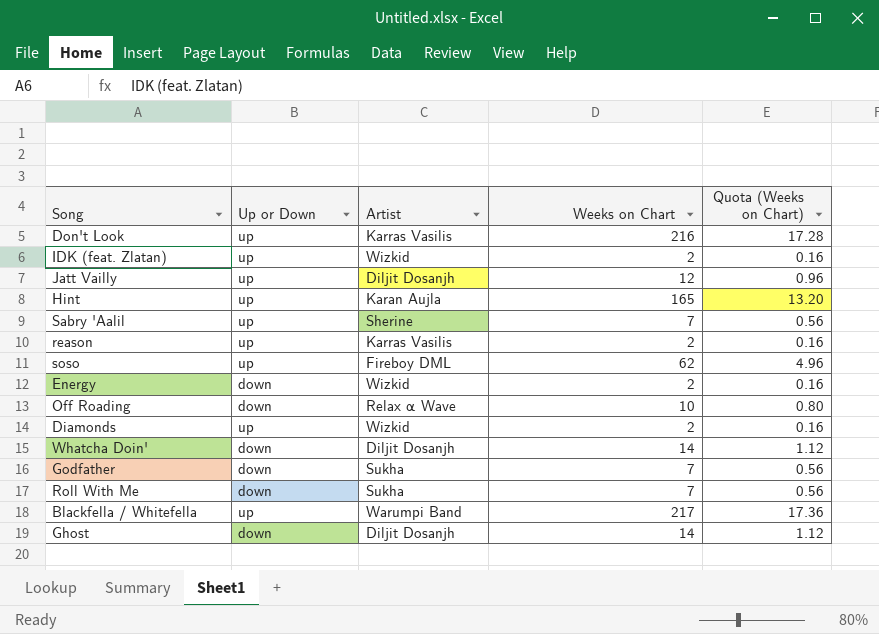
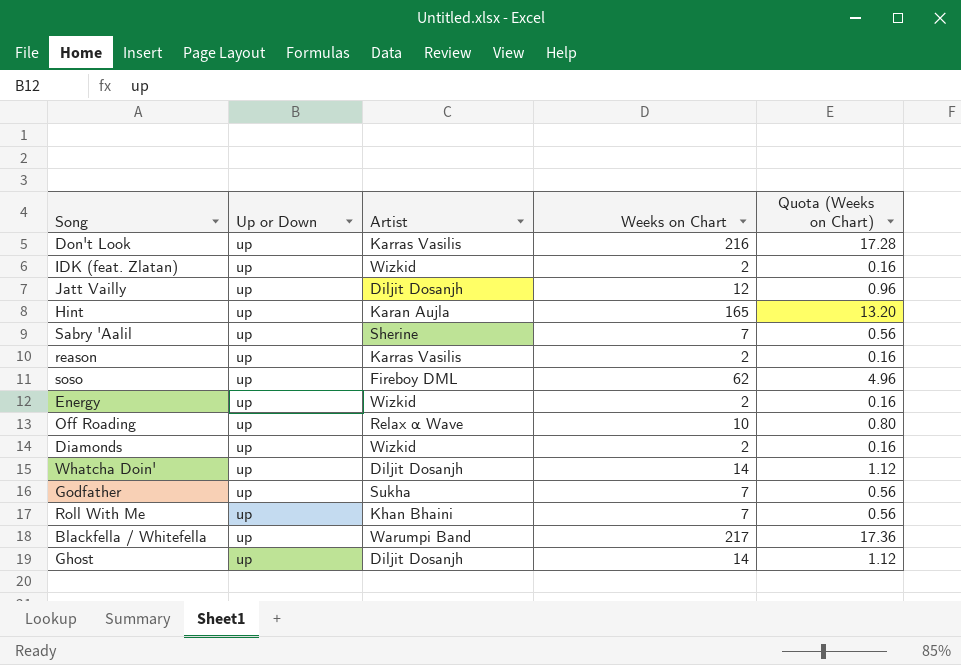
Energy | Up or Down: down -> up
Off Roading | Up or Down: down -> up
Whatcha Doin' | Up or Down: down -> up
Godfather | Up or Down: down -> up
Roll With Me | Up or Down: down -> up
Roll With Me | Artist: Sukha -> Khan Bhaini
Ghost | Up or Down: down -> up

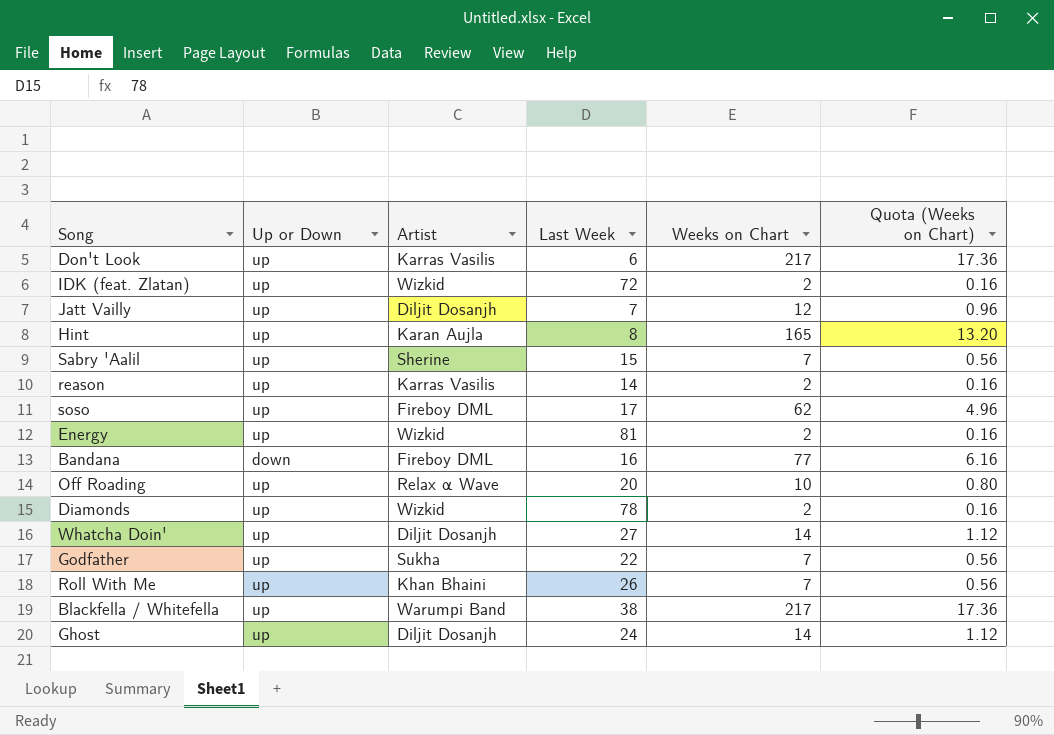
column Last Week | position: none -> 4
Don't Look | Weeks on Chart: 216 -> 217
Don't Look | Quota (Weeks on Chart): 17.28 -> 17.36
row Bandana: none -> down | Fireboy DML | 16 | 77 | 6.16

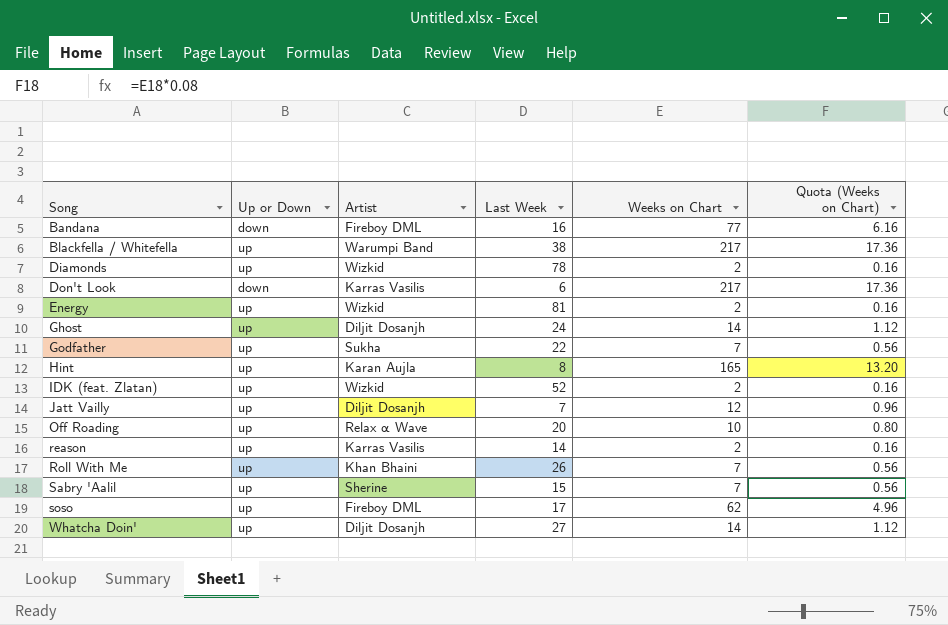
row order: none -> Song ascending
Don't Look | Up or Down: up -> down
IDK (feat. Zlatan) | Last Week: 72 -> 52

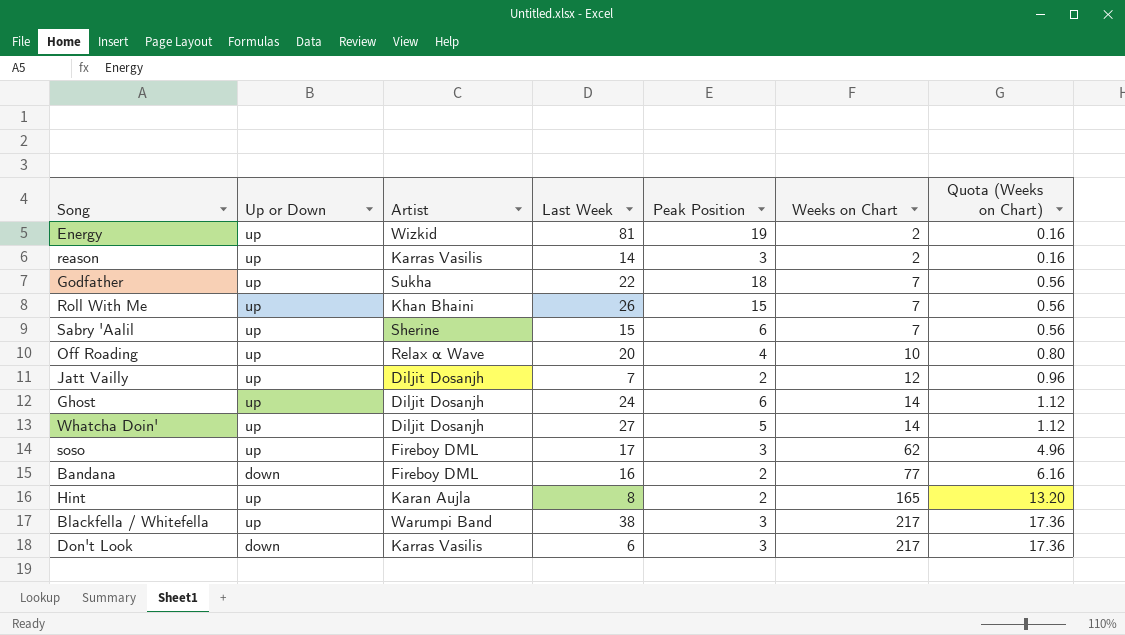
row order: Song ascending -> Weeks on Chart ascending
column Peak Position | position: none -> 5
row Diamonds: up | Wizkid | 78 | 2 | 0.16 -> none
row IDK (feat. Zlatan): up | Wizkid | 52 | 2 | 0.16 -> none

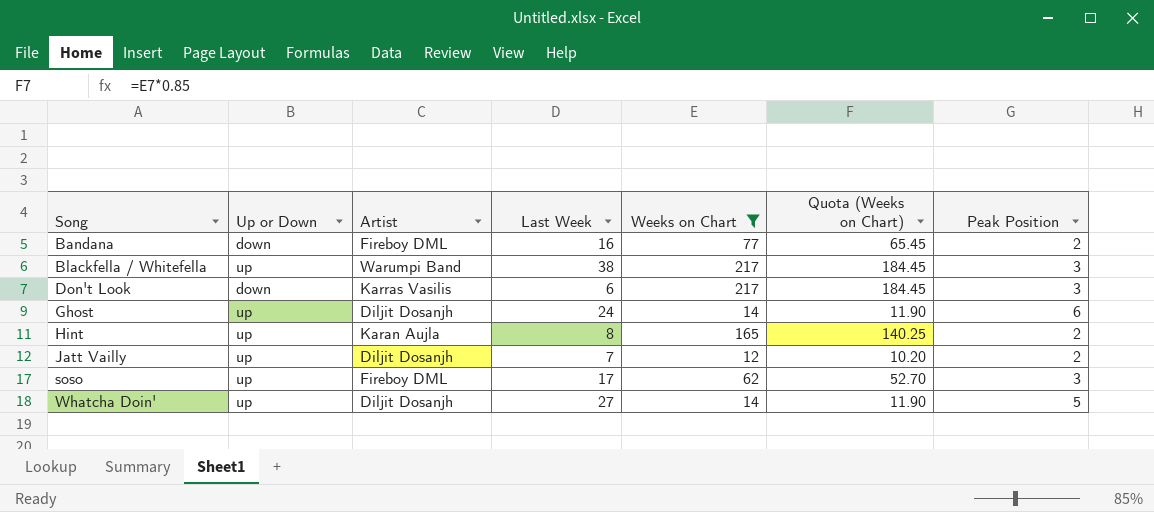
filter: none -> Weeks on Chart >= 12
row order: Weeks on Chart ascending -> Song ascending
column Quota (Weeks on Chart) | formula: [Weeks on Chart] * 0.08 -> [Weeks on Chart] * 0.85
column Peak Position | position: 5 -> 7

